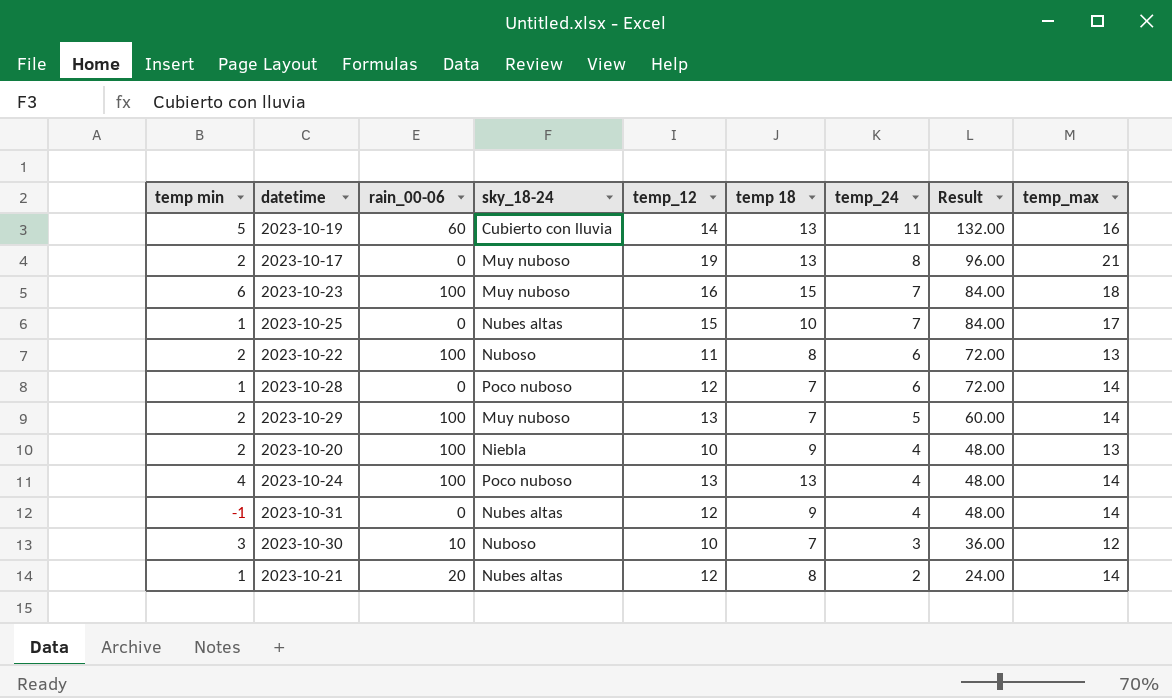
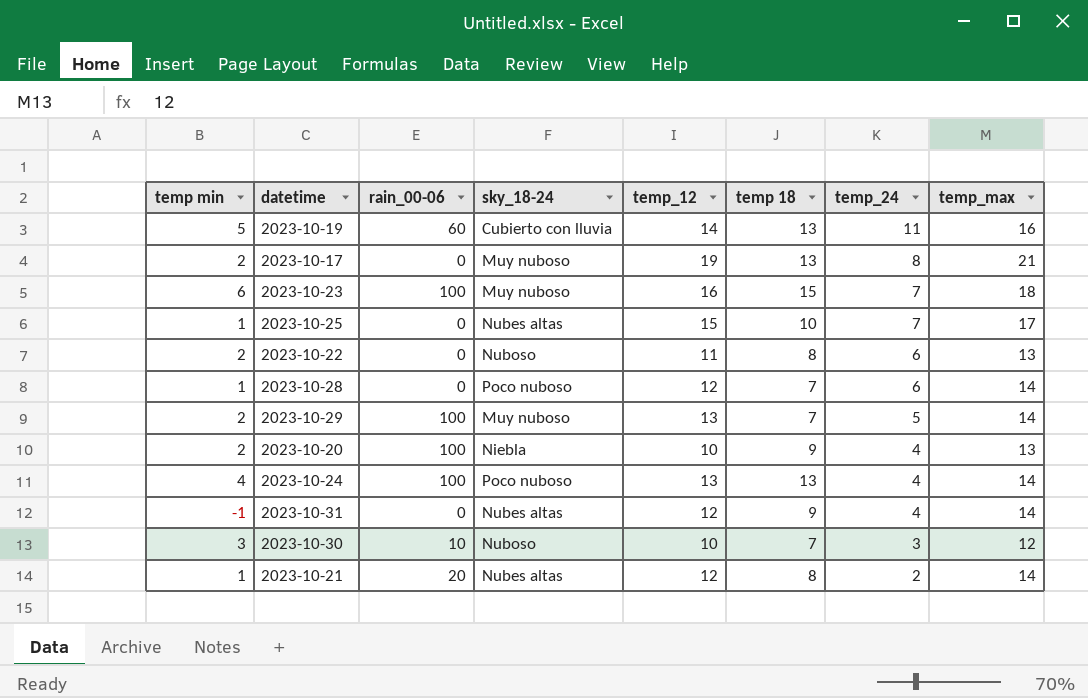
column Result | formula: [temp_24] * 12 -> none
2023-10-22 | rain_00-06: 100 -> 0

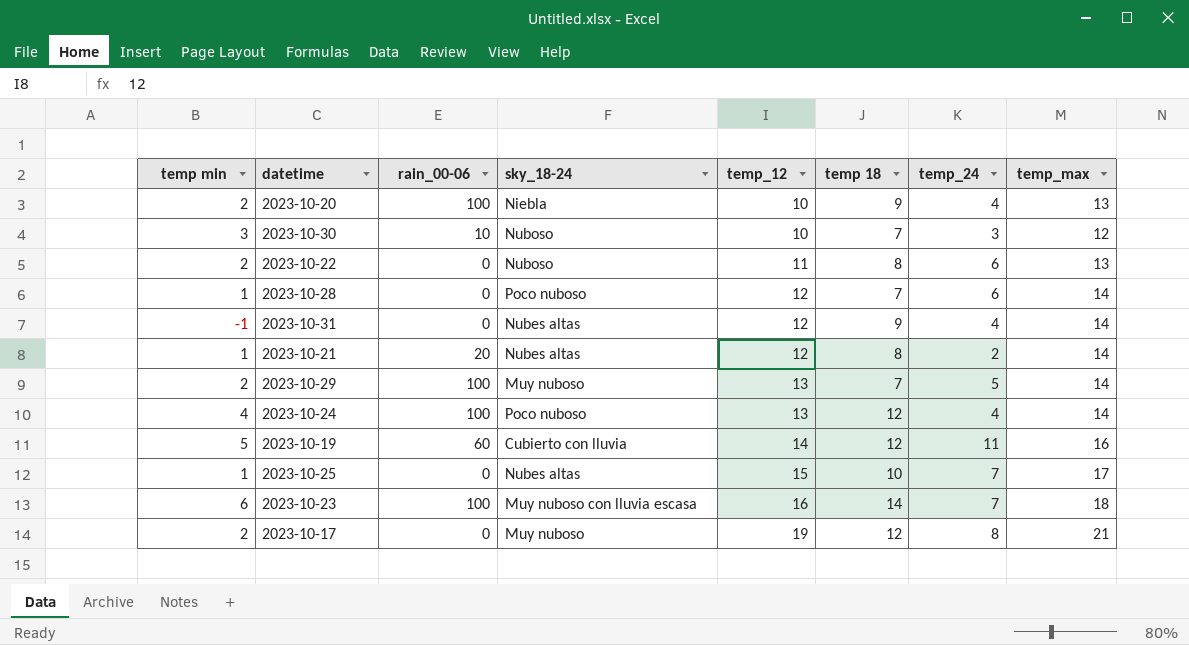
row order: temp_24 descending -> temp_12 ascending
2023-10-24 | temp 18: 13 -> 12
2023-10-19 | temp 18: 13 -> 12
2023-10-23 | sky_18-24: Muy nuboso -> Muy nuboso con lluvia escasa
2023-10-23 | temp 18: 15 -> 14
2023-10-17 | temp 18: 13 -> 12

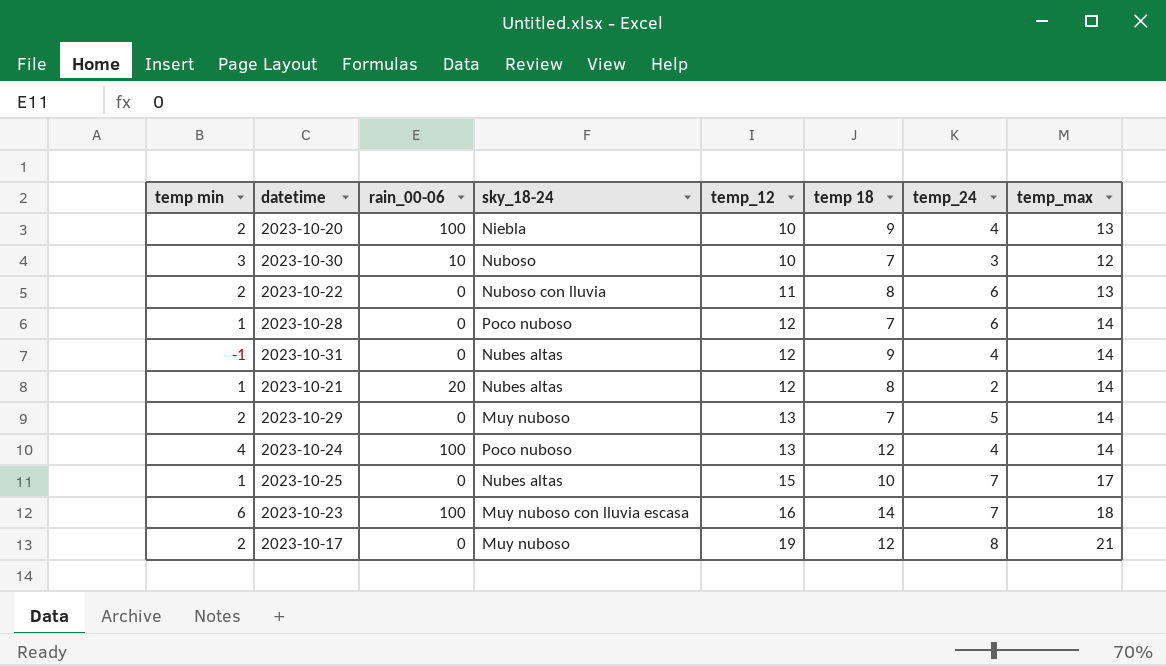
row 2023-10-19: 5 | 60 | Cubierto con lluvia | 14 | 12 | 11 | 16 -> none
2023-10-22 | sky_18-24: Nuboso -> Nuboso con lluvia
2023-10-29 | rain_00-06: 100 -> 0

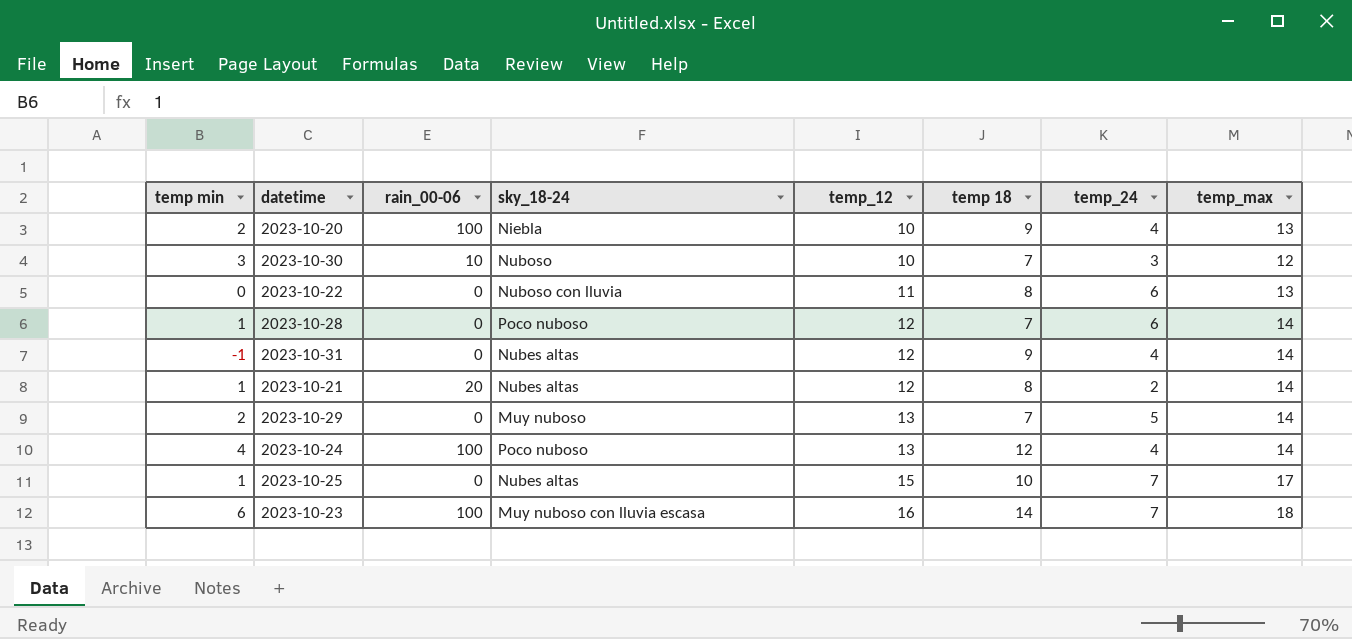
row 2023-10-17: 2 | 0 | Muy nuboso | 19 | 12 | 8 | 21 -> none
2023-10-22 | temp min: 2 -> 0

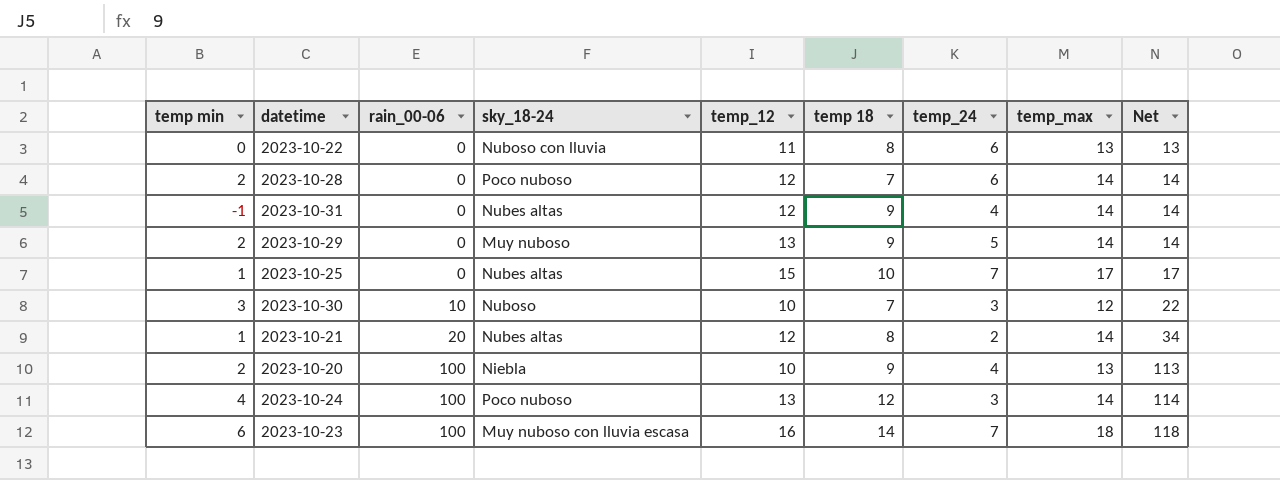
row order: temp_12 ascending -> rain_00-06 ascending
column Net | formula: none -> [rain_00-06] + [temp_max]
2023-10-28 | temp min: 1 -> 2
2023-10-29 | temp 18: 7 -> 9
2023-10-24 | temp_24: 4 -> 3

